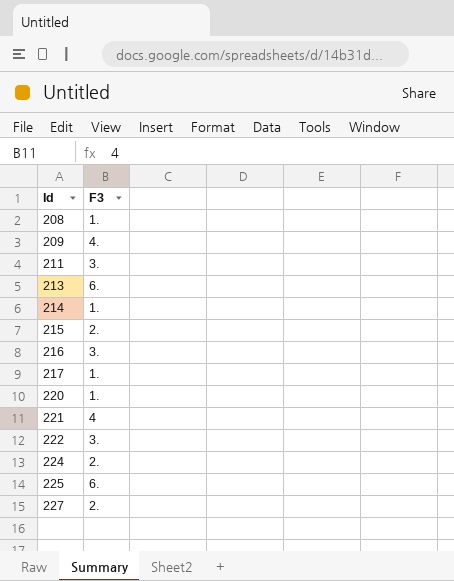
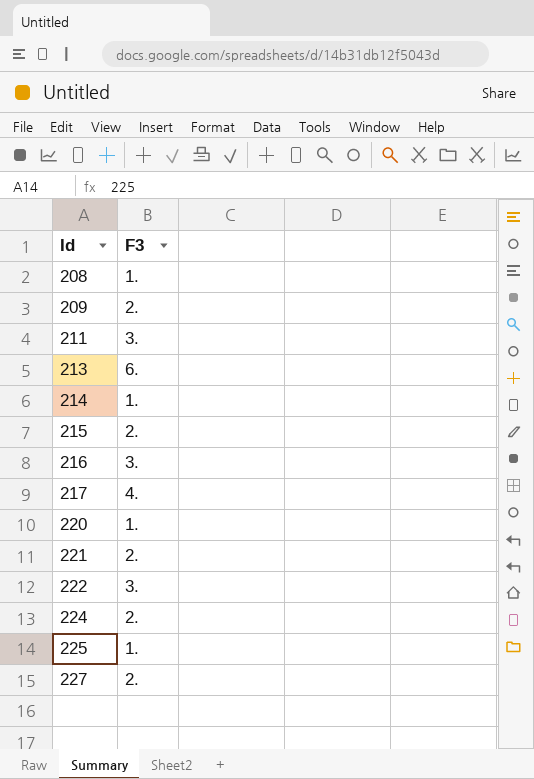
209 | F3: 4. -> 2.
217 | F3: 1. -> 4.
221 | F3: 4 -> 2.
225 | F3: 6. -> 1.

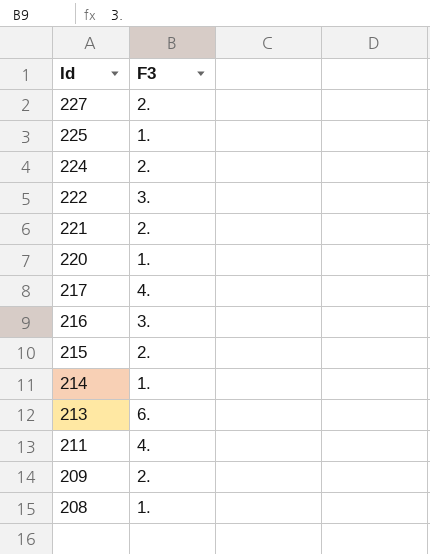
row order: Id ascending -> Id descending
211 | F3: 3. -> 4.

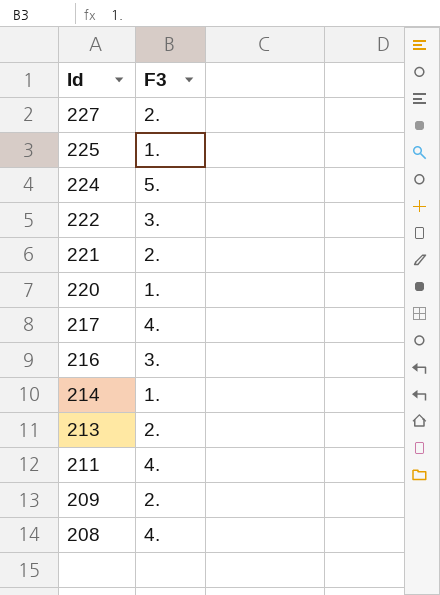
row 215: 2. -> none
224 | F3: 2. -> 5.
213 | F3: 6. -> 2.
208 | F3: 1. -> 4.

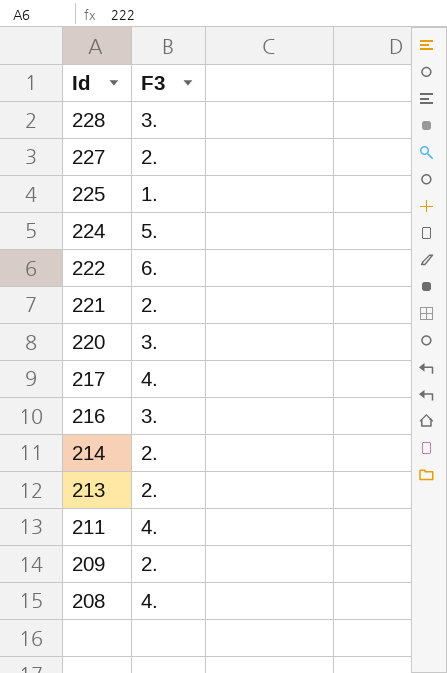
row 228: none -> 3.
222 | F3: 3. -> 6.
220 | F3: 1. -> 3.
214 | F3: 1. -> 2.

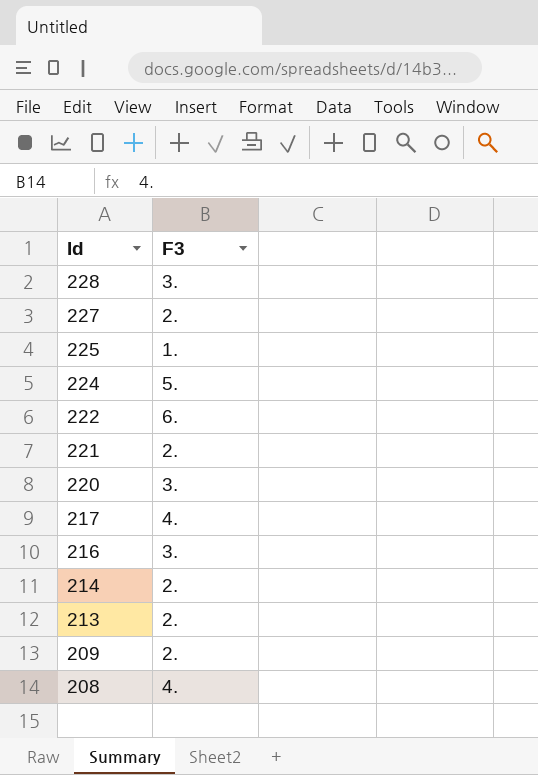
row 211: 4. -> none

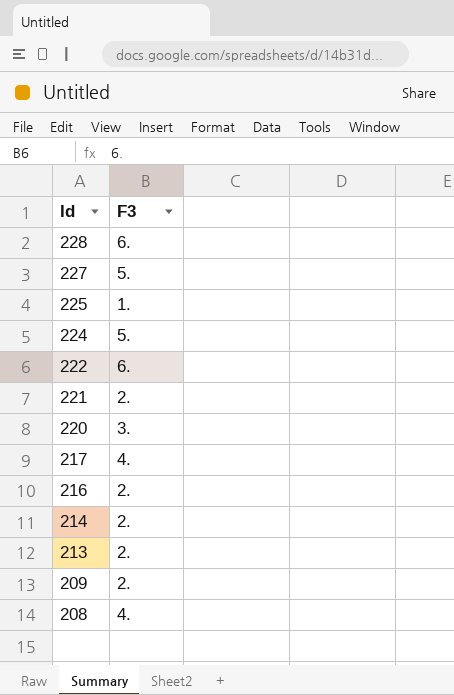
228 | F3: 3. -> 6.
227 | F3: 2. -> 5.
216 | F3: 3. -> 2.

